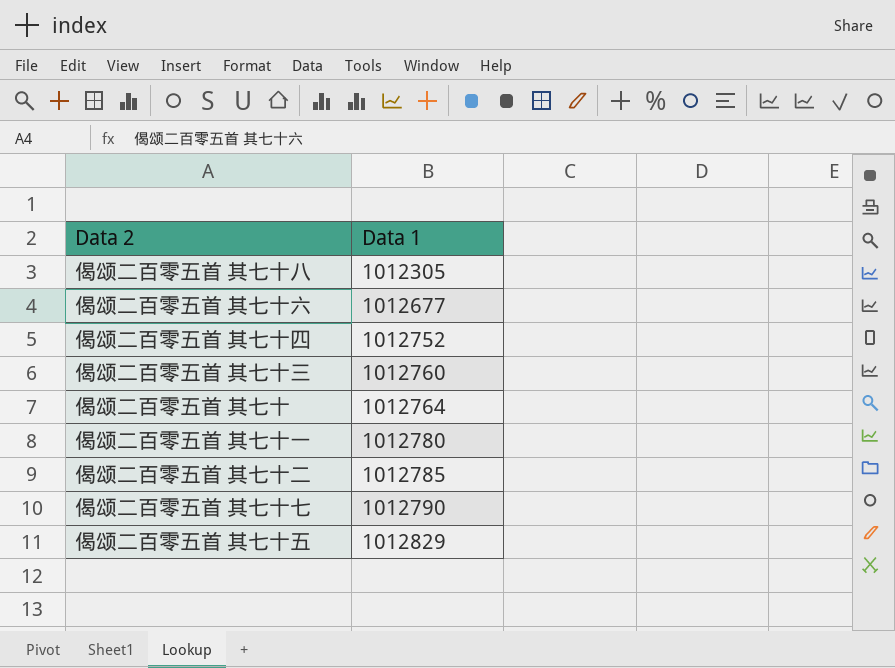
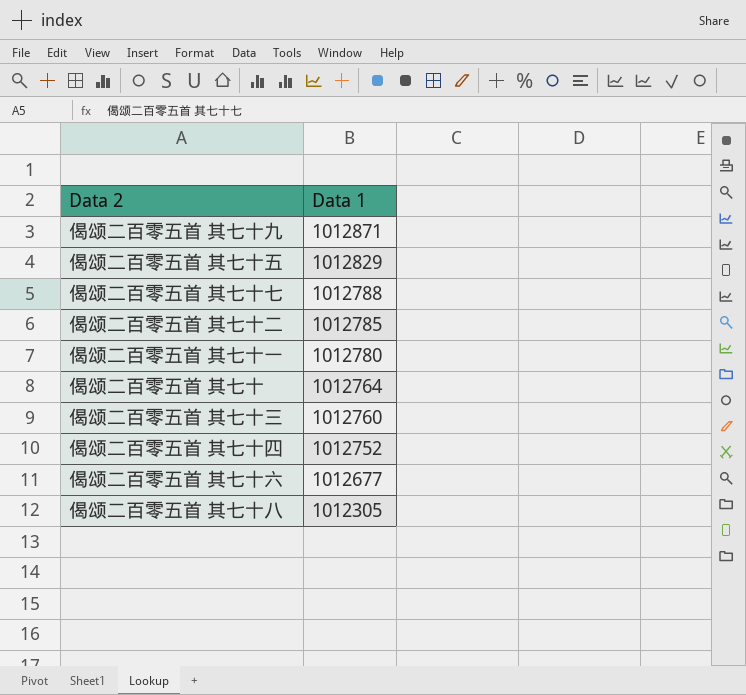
row order: Data 1 ascending -> Data 1 descending
row 偈颂二百零五首 其七十九: none -> 1012871
偈颂二百零五首 其七十七 | Data 1: 1012790 -> 1012788

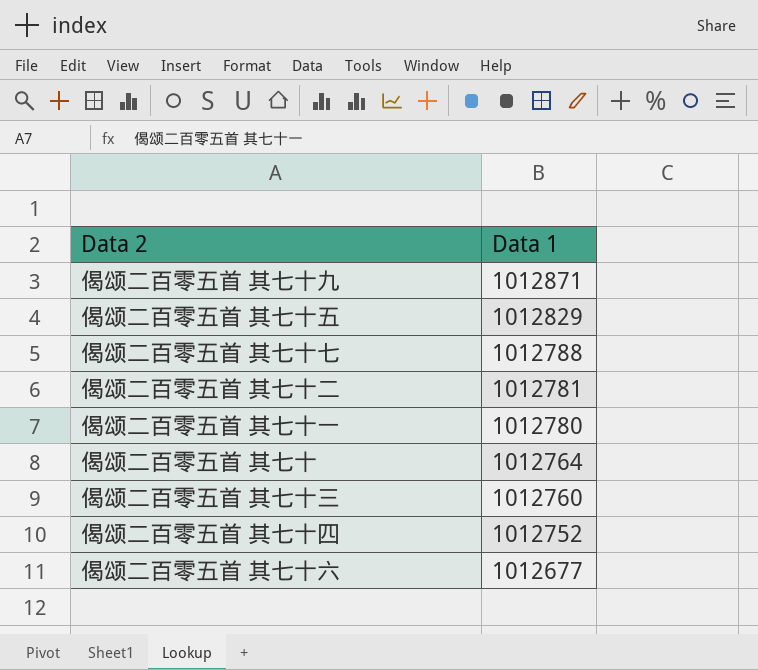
row 偈颂二百零五首 其七十八: 1012305 -> none
偈颂二百零五首 其七十二 | Data 1: 1012785 -> 1012781

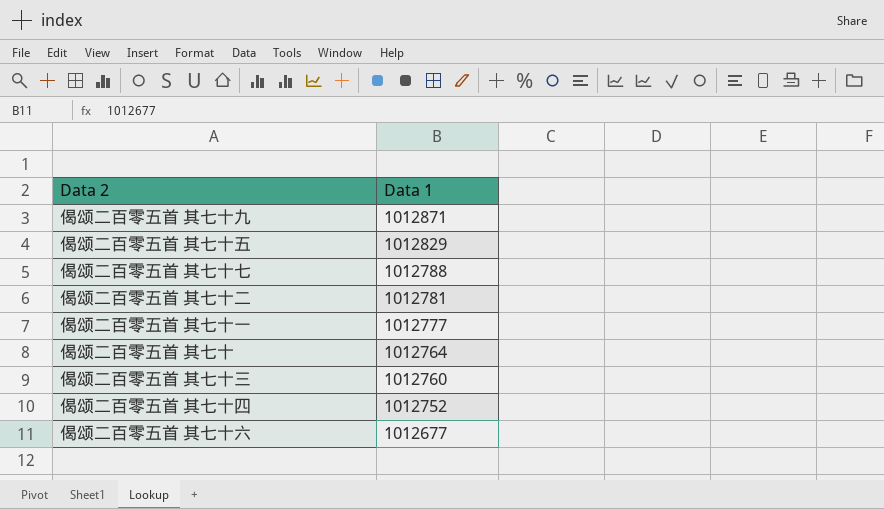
偈颂二百零五首 其七十一 | Data 1: 1012780 -> 1012777

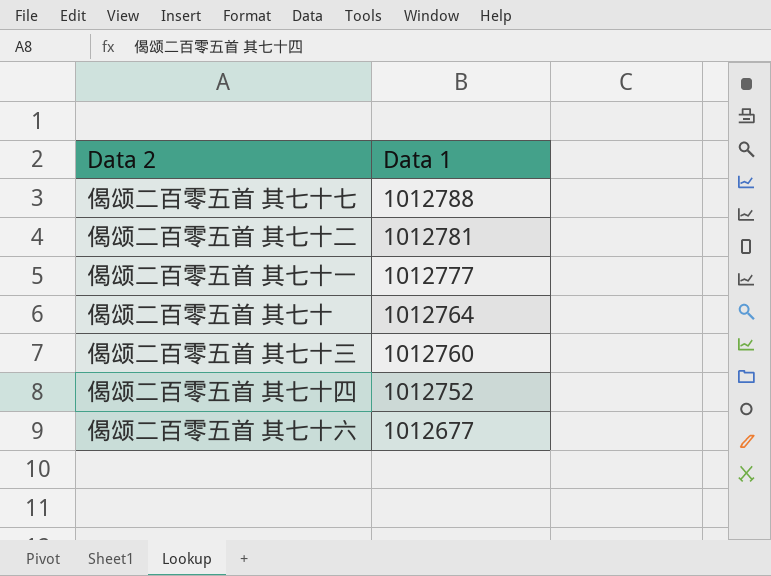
row 偈颂二百零五首 其七十九: 1012871 -> none
row 偈颂二百零五首 其七十五: 1012829 -> none

